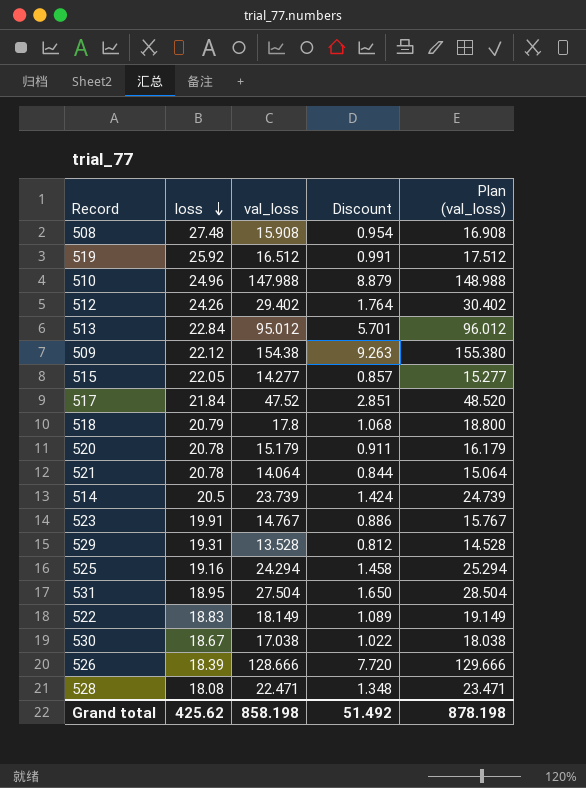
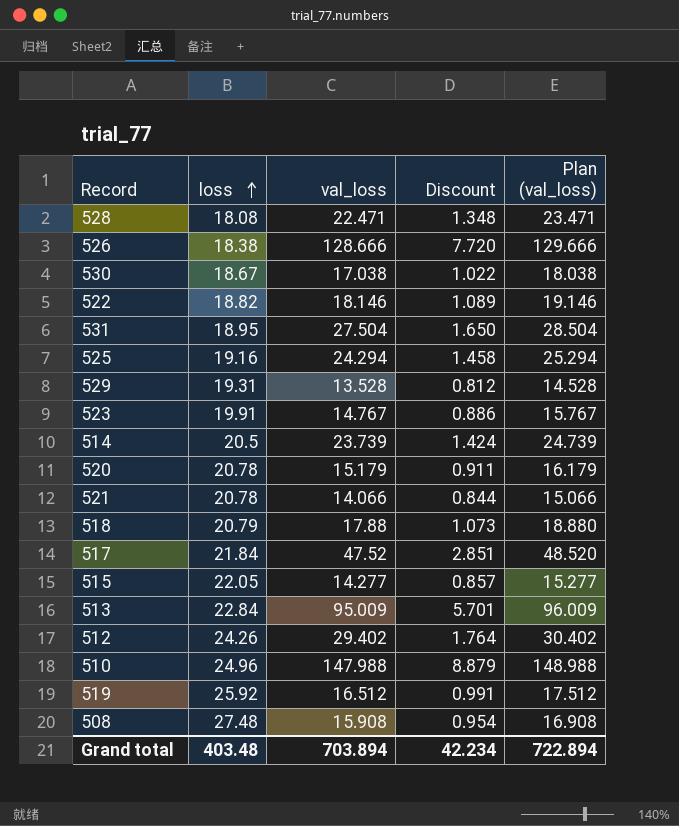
row order: loss descending -> loss ascending
row 509: 22.12 | 154.38 | 9.263 | 155.380 -> none
526 | loss: 18.39 -> 18.38
522 | loss: 18.83 -> 18.82
522 | val_loss: 18.149 -> 18.146
522 | Plan (val_loss): 19.149 -> 19.146
521 | val_loss: 14.064 -> 14.066
521 | Plan (val_loss): 15.064 -> 15.066
518 | val_loss: 17.8 -> 17.88
518 | Discount: 1.068 -> 1.073
518 | Plan (val_loss): 18.800 -> 18.880
513 | val_loss: 95.012 -> 95.009
513 | Plan (val_loss): 96.012 -> 96.009
Grand total | loss: 425.62 -> 403.48
Grand total | val_loss: 858.198 -> 703.894
Grand total | Discount: 51.492 -> 42.234
Grand total | Plan (val_loss): 878.198 -> 722.894

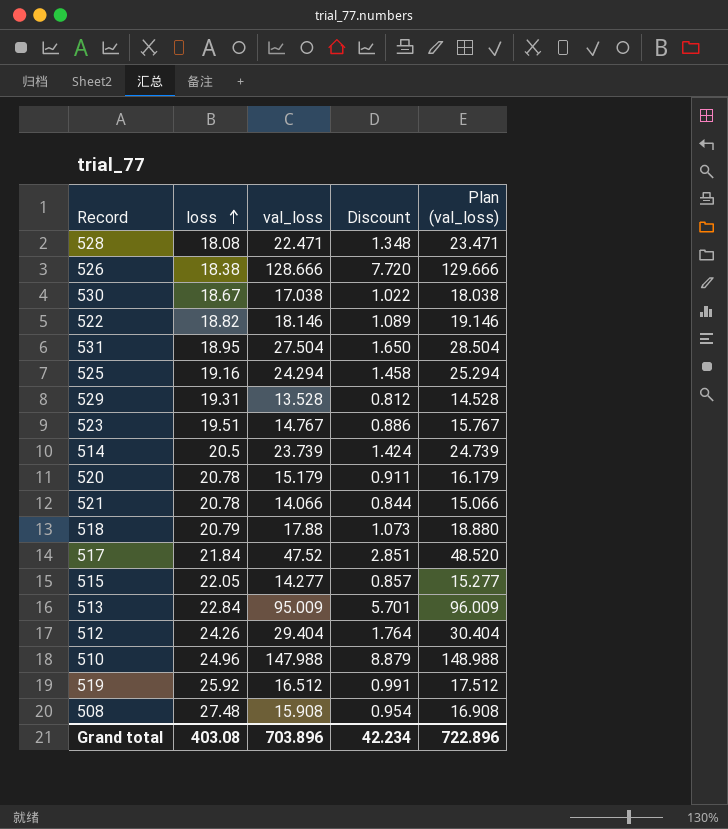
523 | loss: 19.91 -> 19.51
512 | val_loss: 29.402 -> 29.404
512 | Plan (val_loss): 30.402 -> 30.404
Grand total | loss: 403.48 -> 403.08
Grand total | val_loss: 703.894 -> 703.896
Grand total | Plan (val_loss): 722.894 -> 722.896

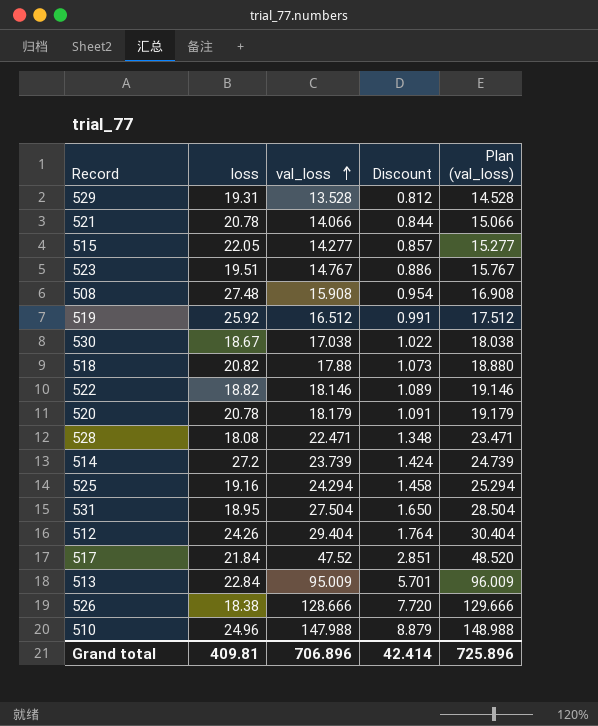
row order: loss ascending -> val_loss ascending
518 | loss: 20.79 -> 20.82
520 | val_loss: 15.179 -> 18.179
520 | Discount: 0.911 -> 1.091
520 | Plan (val_loss): 16.179 -> 19.179
514 | loss: 20.5 -> 27.2
Grand total | loss: 403.08 -> 409.81
Grand total | val_loss: 703.896 -> 706.896
Grand total | Discount: 42.234 -> 42.414
Grand total | Plan (val_loss): 722.896 -> 725.896

